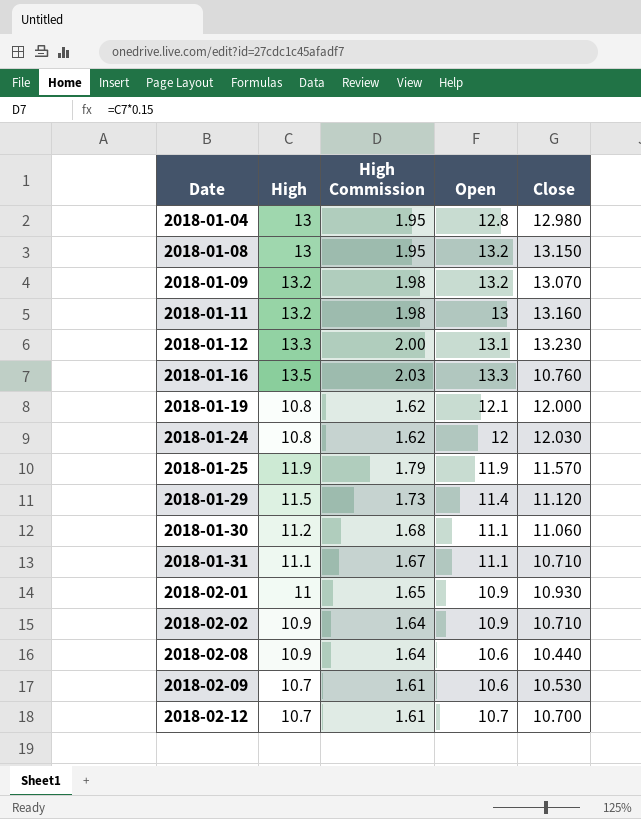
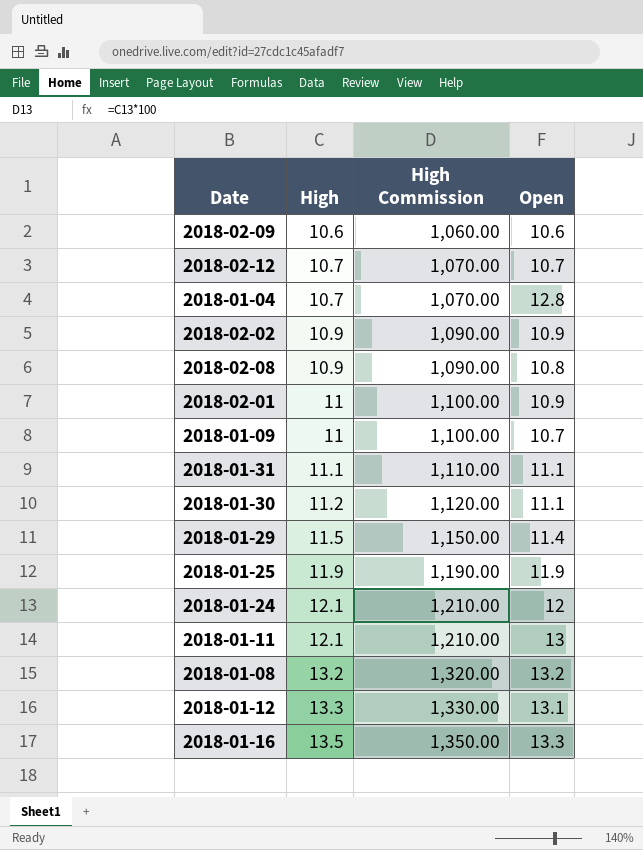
row order: Date ascending -> High ascending
column Close | position: 5 -> none
column High Commission | formula: [High] * 0.15 -> [High] * 100
row 2018-01-19: 10.8 | 1.62 | 12.1 | 12.000 -> none
2018-02-09 | High: 10.7 -> 10.6
2018-01-04 | High: 13 -> 10.7
2018-02-08 | Open: 10.6 -> 10.8
2018-01-09 | High: 13.2 -> 11
2018-01-09 | Open: 13.2 -> 10.7
2018-01-24 | High: 10.8 -> 12.1
2018-01-11 | High: 13.2 -> 12.1
2018-01-08 | High: 13 -> 13.2

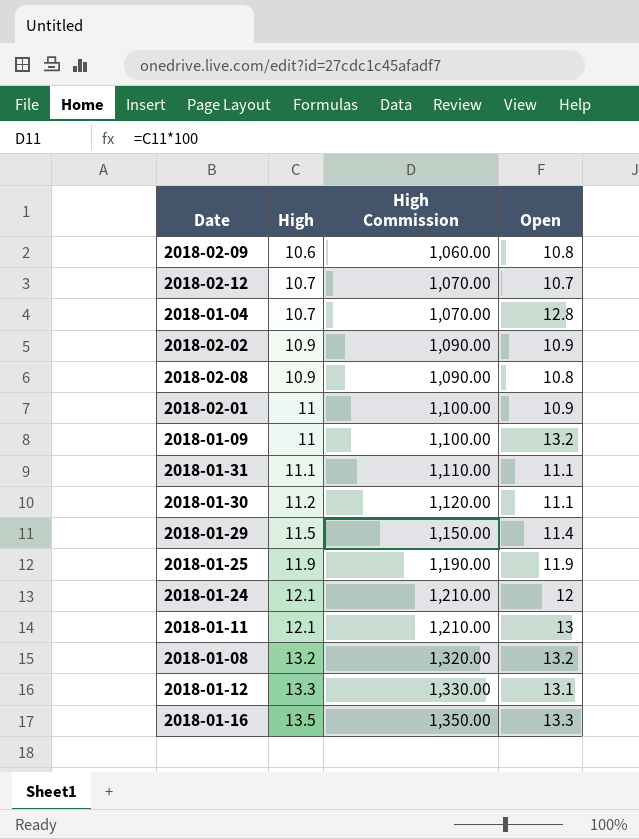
2018-02-09 | Open: 10.6 -> 10.8
2018-01-09 | Open: 10.7 -> 13.2

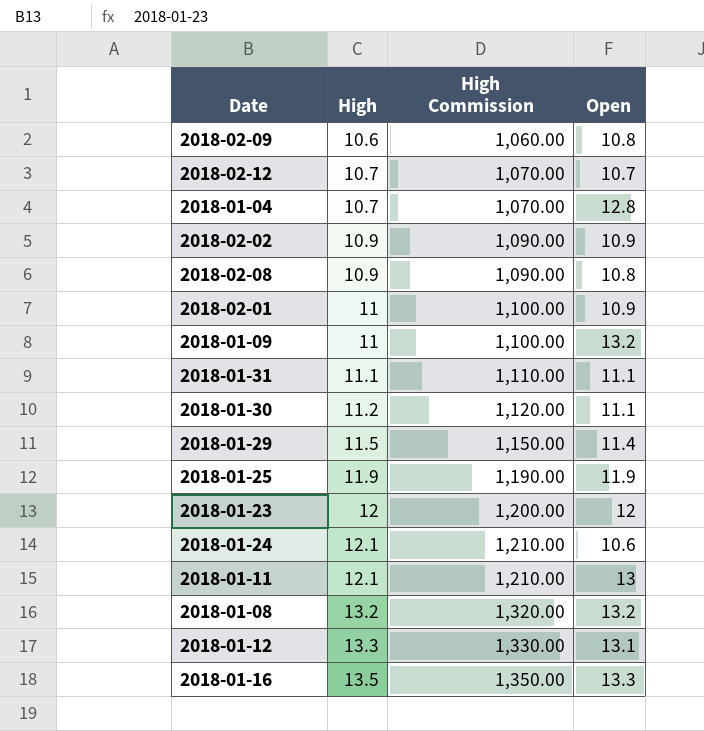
row 2018-01-23: none -> 12 | 1,200.00 | 12
2018-01-24 | Open: 12 -> 10.6

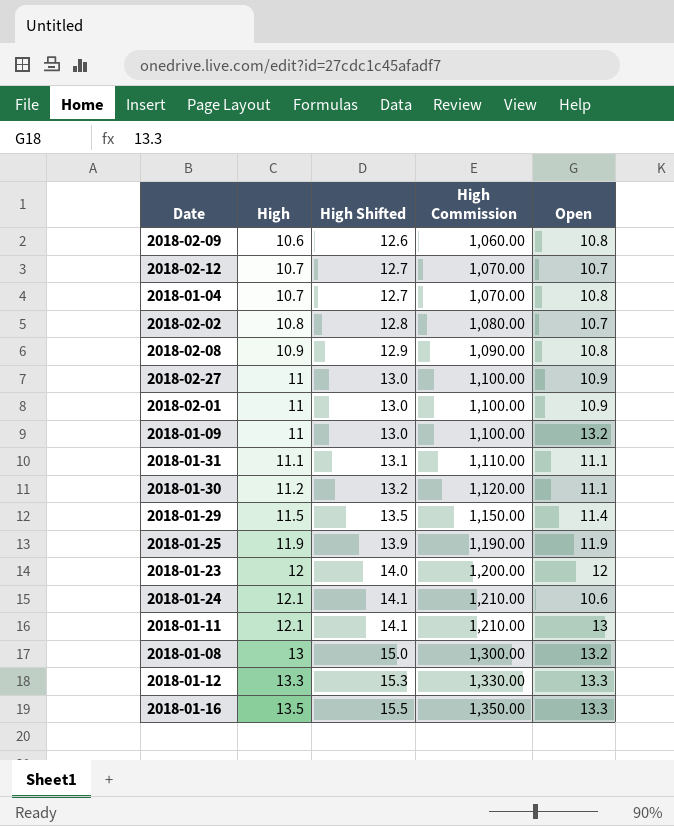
column High Shifted | formula: none -> [High] + 2
2018-01-04 | Open: 12.8 -> 10.8
2018-02-02 | High: 10.9 -> 10.8
2018-02-02 | High Commission: 1,090.00 -> 1,080.00
2018-02-02 | Open: 10.9 -> 10.7
row 2018-02-27: none -> 11 | 13.0 | 1,100.00 | 10.9
2018-01-08 | High: 13.2 -> 13
2018-01-08 | High Commission: 1,320.00 -> 1,300.00
2018-01-12 | Open: 13.1 -> 13.3

